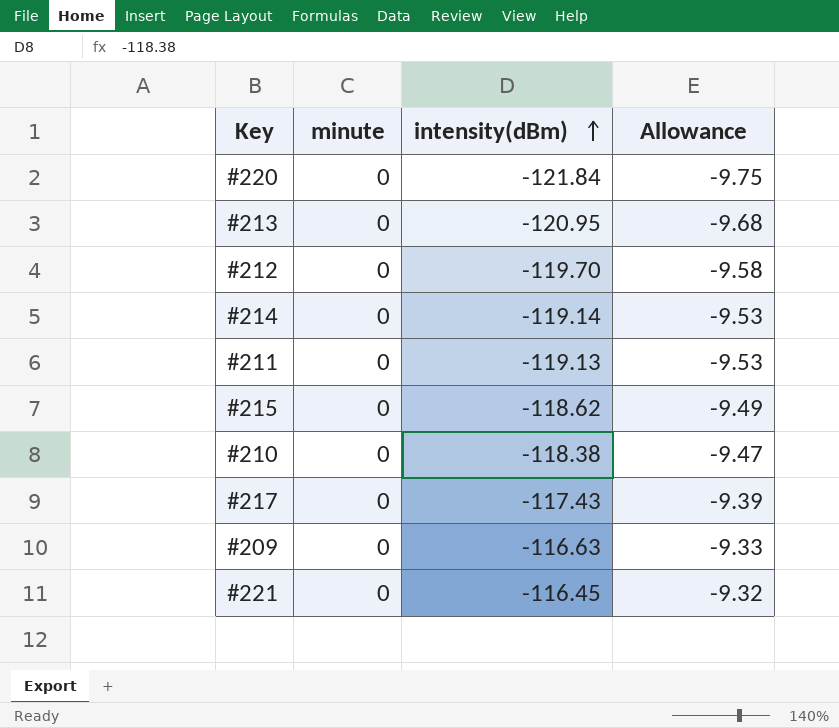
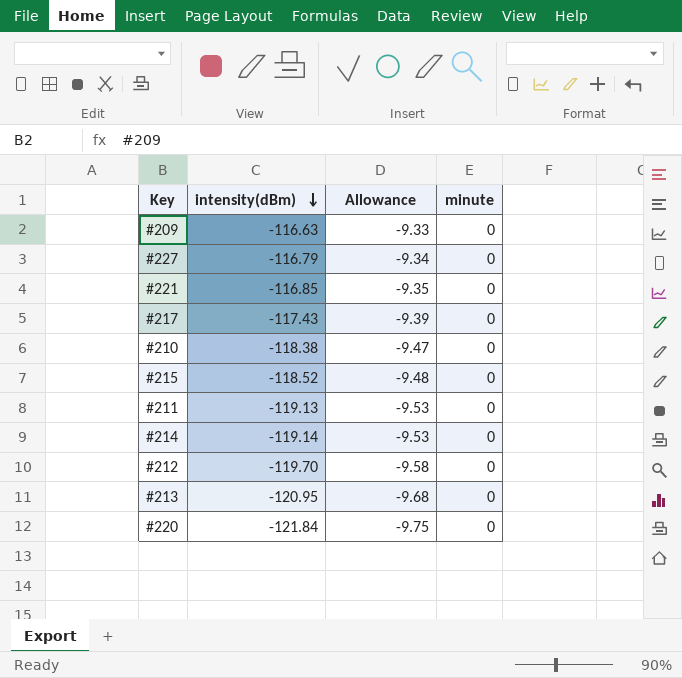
row order: intensity(dBm) ascending -> intensity(dBm) descending
column minute | position: 2 -> 4
row #227: none -> -116.79 | -9.34 | 0
#221 | intensity(dBm): -116.45 -> -116.85
#221 | Allowance: -9.32 -> -9.35
#215 | intensity(dBm): -118.62 -> -118.52
#215 | Allowance: -9.49 -> -9.48

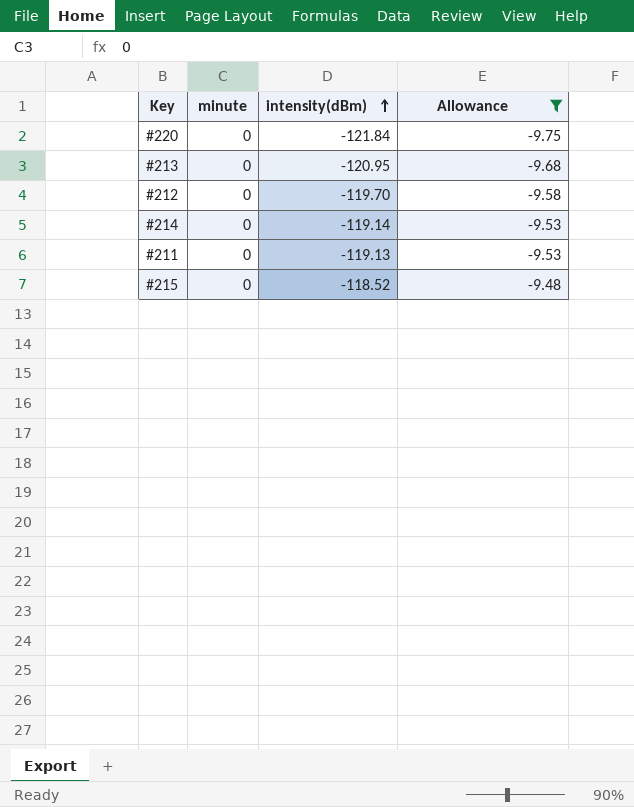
filter: none -> Allowance <= -9.48
row order: intensity(dBm) descending -> intensity(dBm) ascending
column minute | position: 4 -> 2

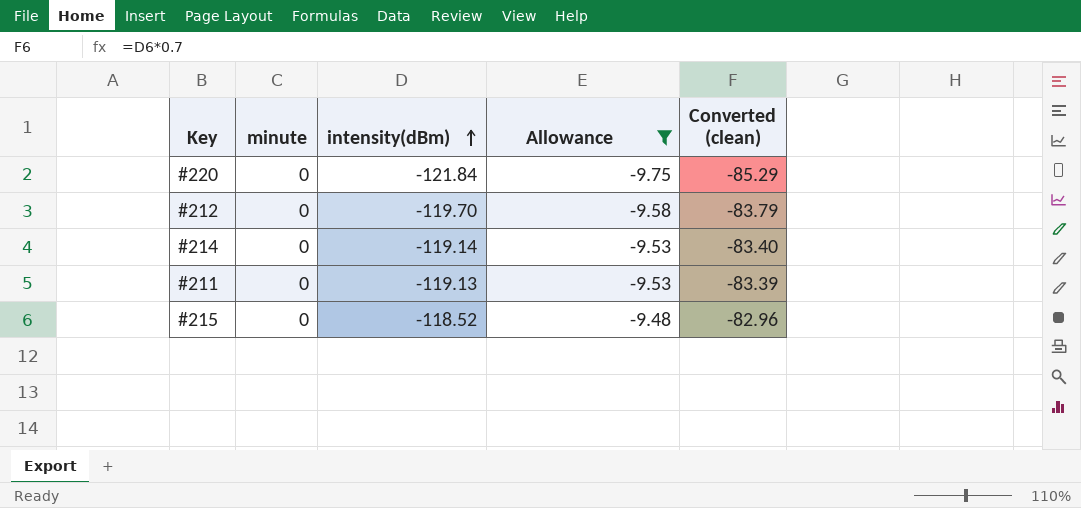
column Converted (clean) | formula: none -> [intensity(dBm)] * 0.7
row #213: 0 | -120.95 | -9.68 -> none

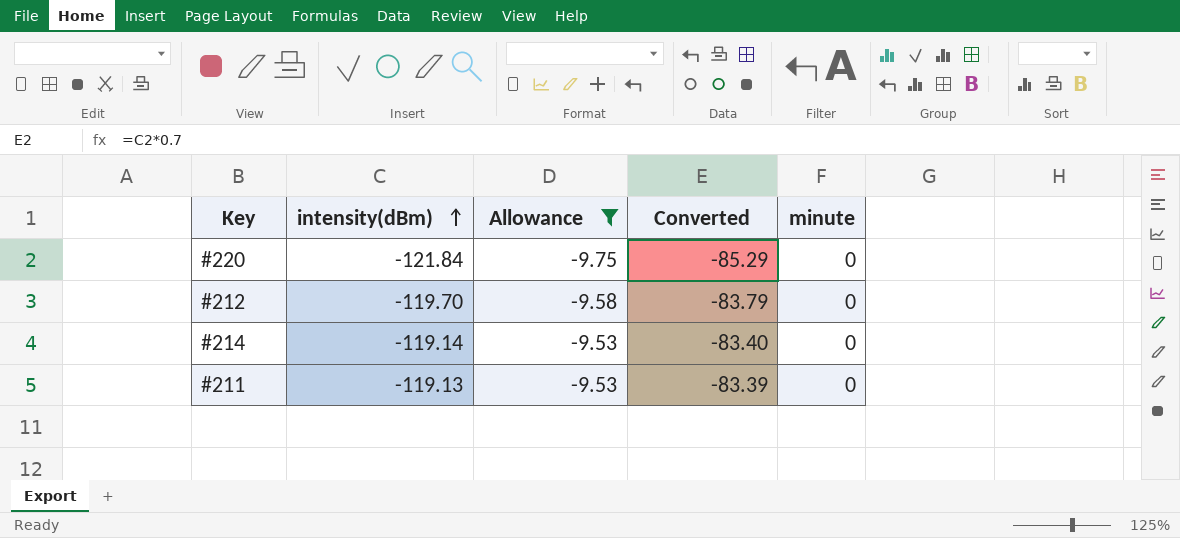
column name: Converted (clean) -> Converted
column minute | position: 2 -> 5
row #215: 0 | -118.52 | -9.48 | -82.96 -> none

